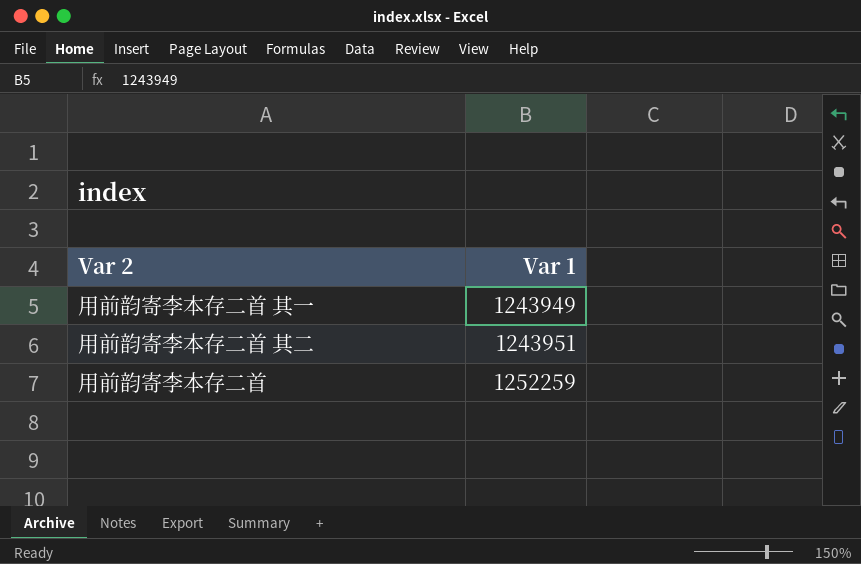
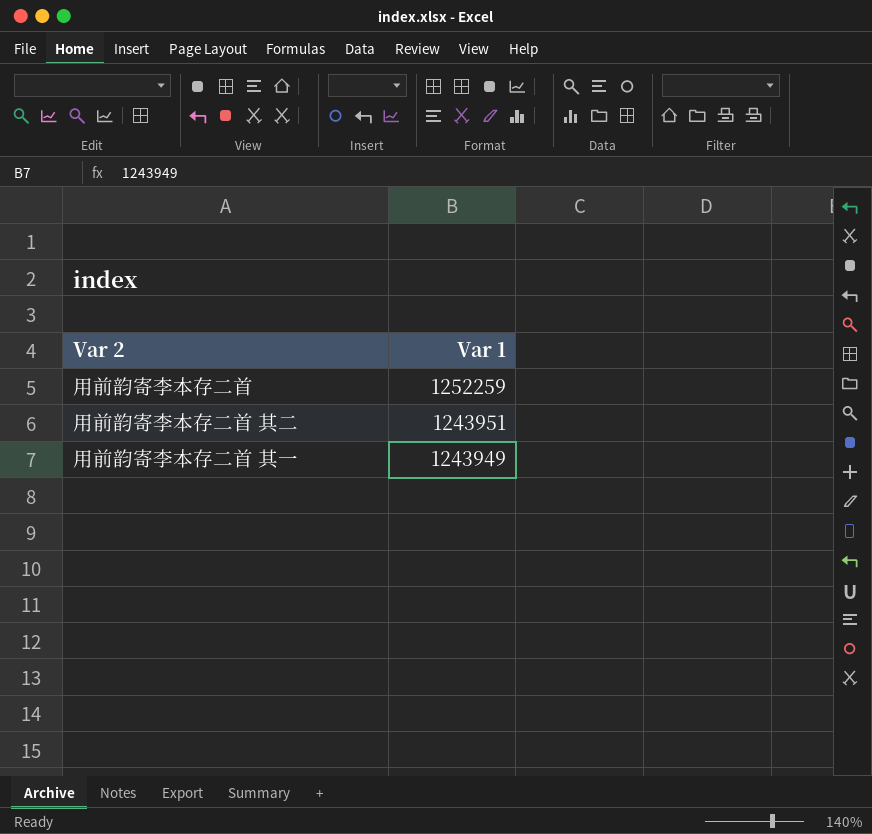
row order: Var 1 ascending -> Var 1 descending

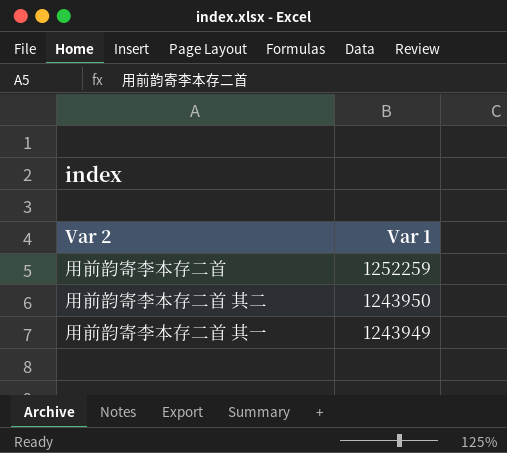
用前韵寄李本存二首 其二 | Var 1: 1243951 -> 1243950

